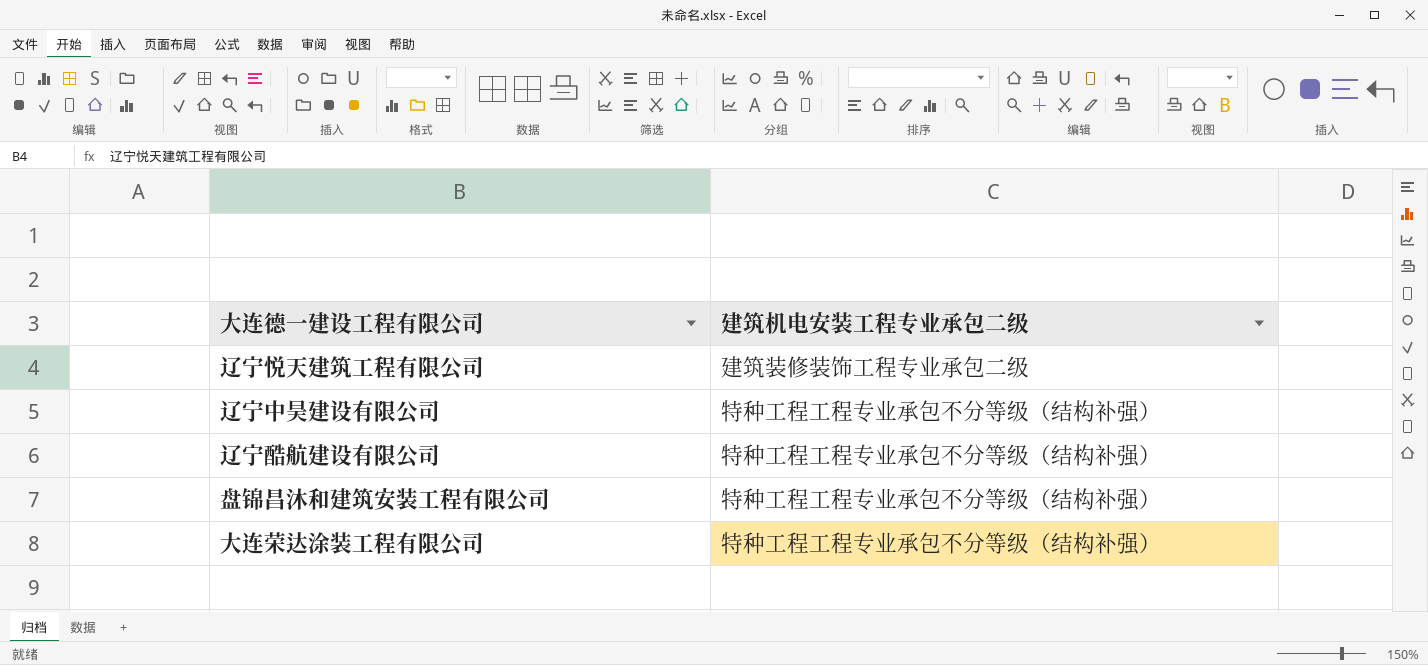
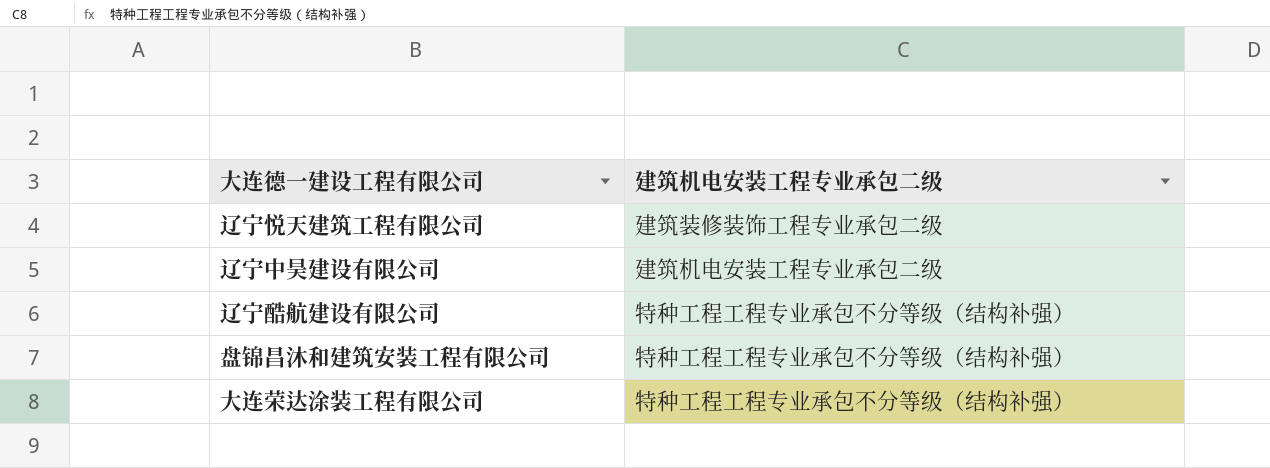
辽宁中昊建设有限公司 | 建筑机电安装工程专业承包二级: 特种工程工程专业承包不分等级（结构补强） -> 建筑机电安装工程专业承包二级

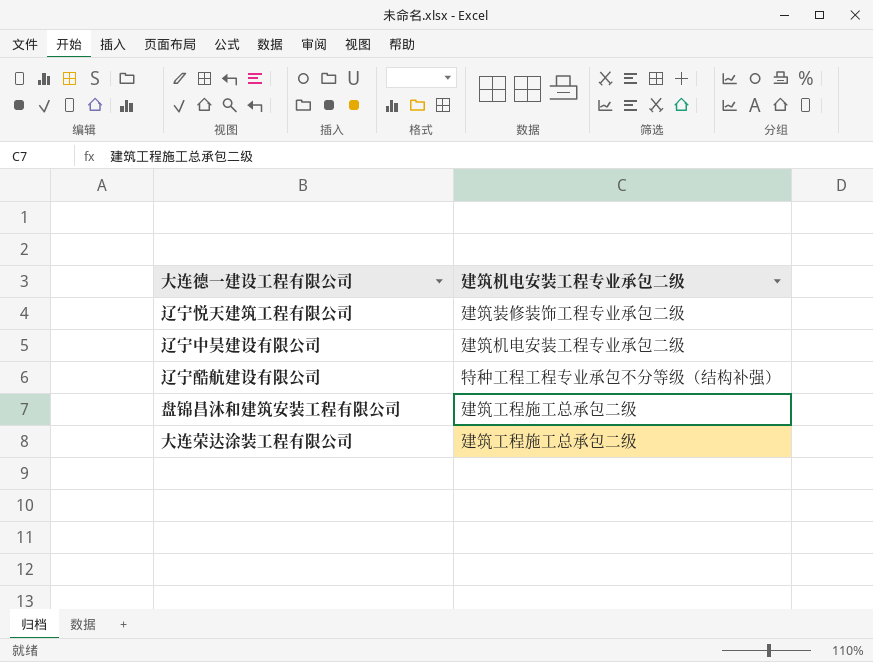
盘锦昌沐和建筑安装工程有限公司 | 建筑机电安装工程专业承包二级: 特种工程工程专业承包不分等级（结构补强） -> 建筑工程施工总承包二级
大连荣达涂装工程有限公司 | 建筑机电安装工程专业承包二级: 特种工程工程专业承包不分等级（结构补强） -> 建筑工程施工总承包二级

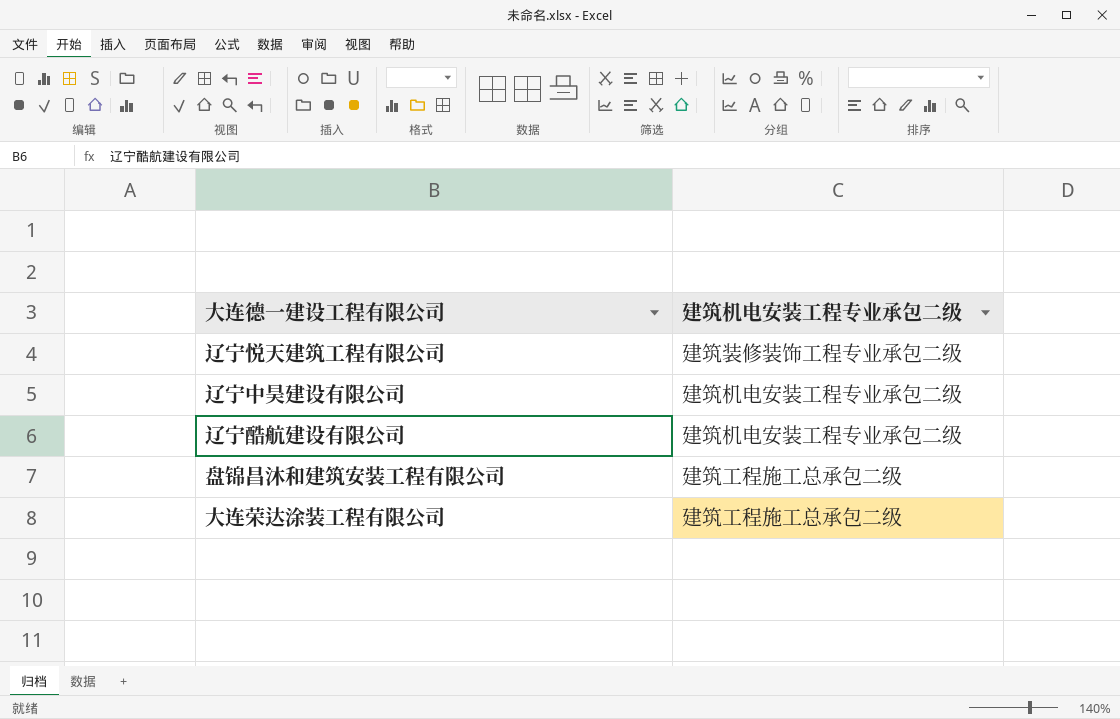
辽宁酷航建设有限公司 | 建筑机电安装工程专业承包二级: 特种工程工程专业承包不分等级（结构补强） -> 建筑机电安装工程专业承包二级

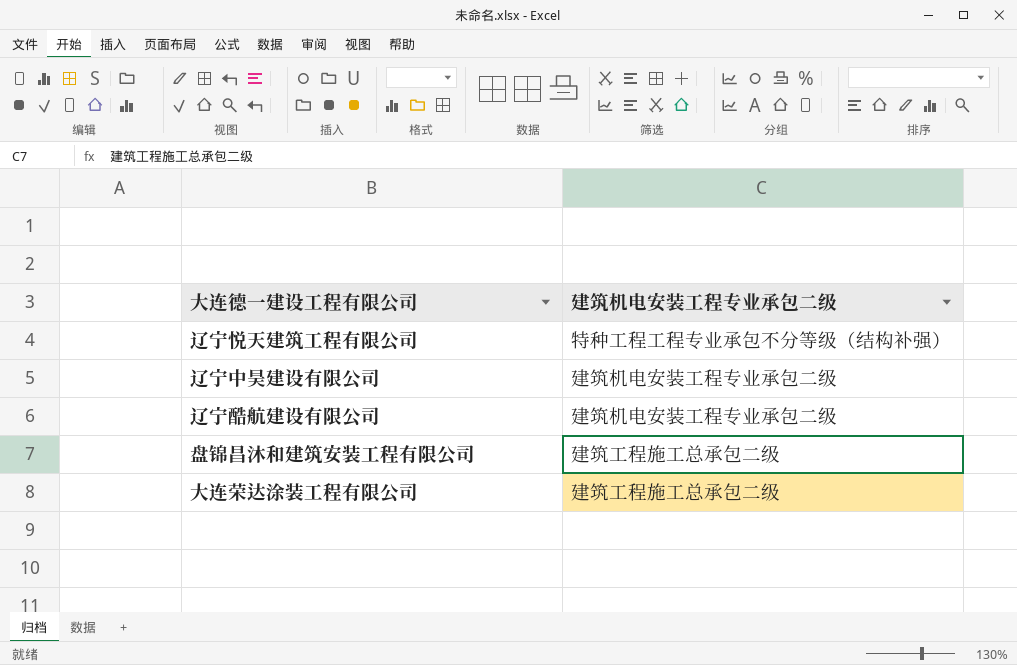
辽宁悦天建筑工程有限公司 | 建筑机电安装工程专业承包二级: 建筑装修装饰工程专业承包二级 -> 特种工程工程专业承包不分等级（结构补强）

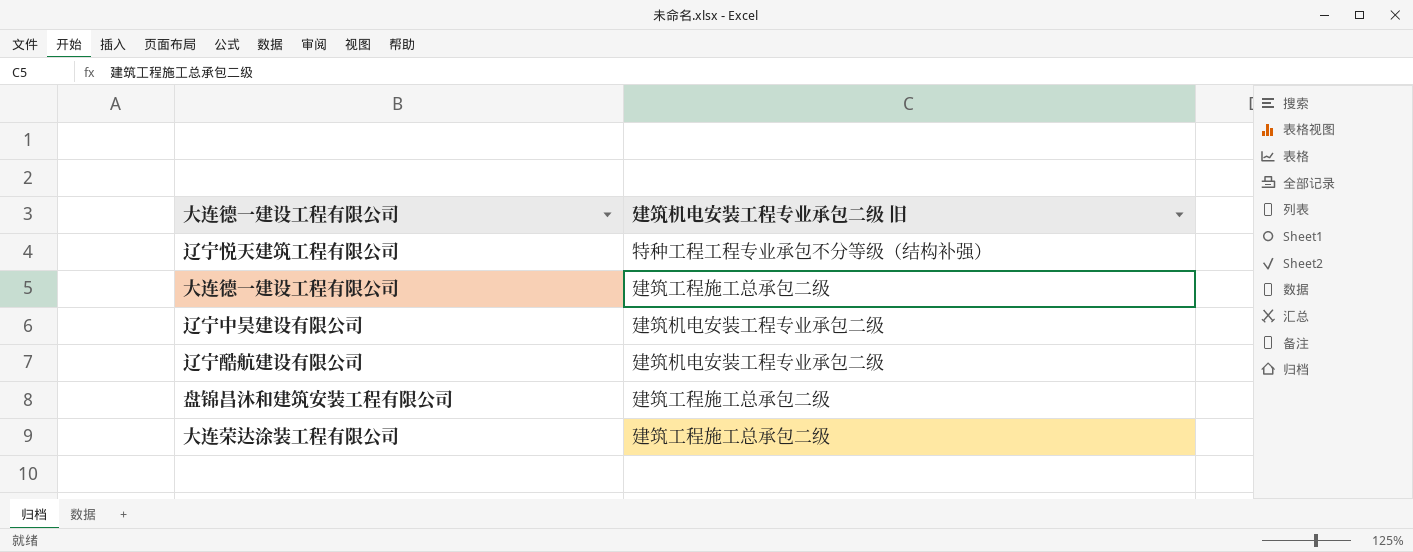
column name: 建筑机电安装工程专业承包二级 -> 建筑机电安装工程专业承包二级 旧
row 大连德一建设工程有限公司: none -> 建筑工程施工总承包二级

